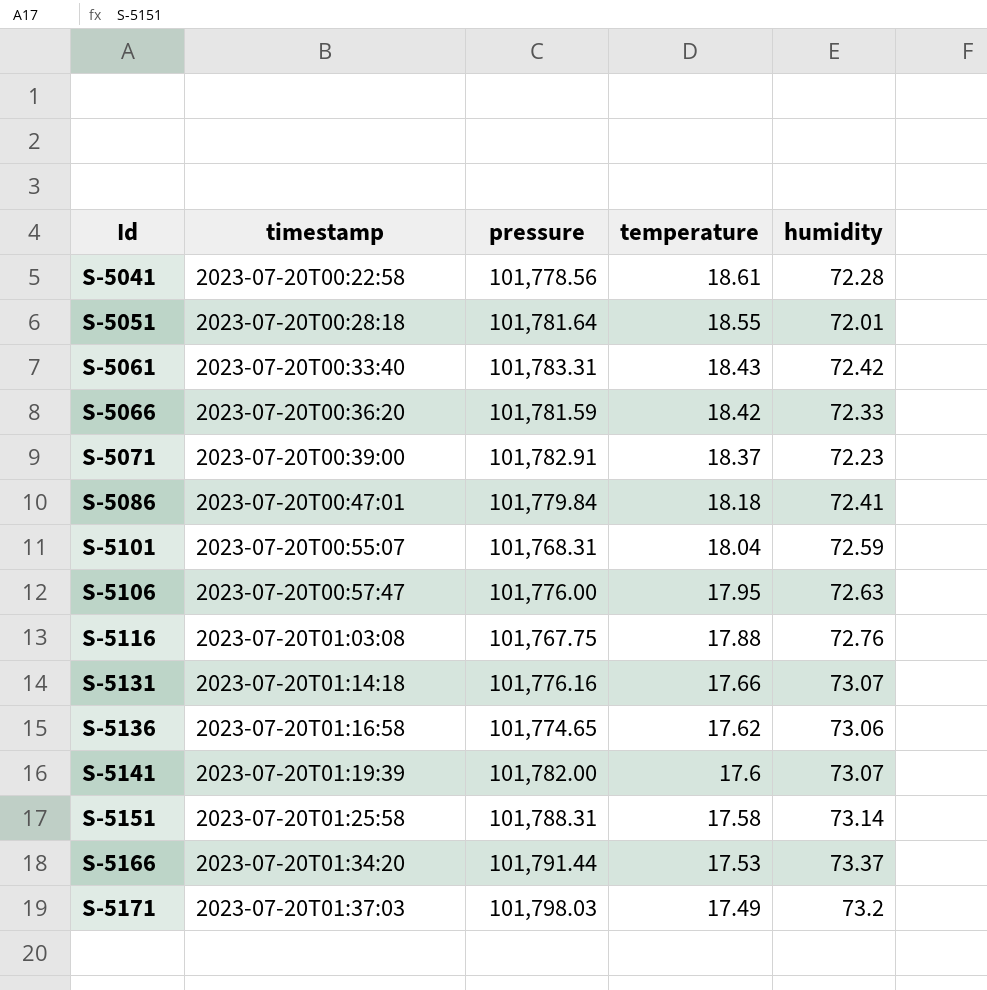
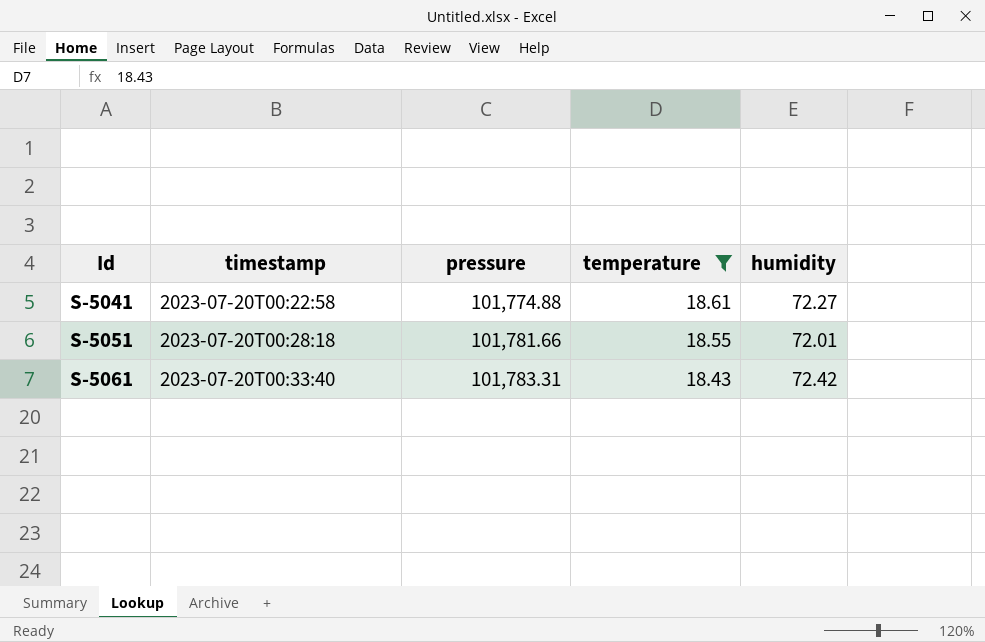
filter: none -> temperature >= 18.43
S-5041 | pressure: 101,778.56 -> 101,774.88
S-5041 | humidity: 72.28 -> 72.27
S-5051 | pressure: 101,781.64 -> 101,781.66

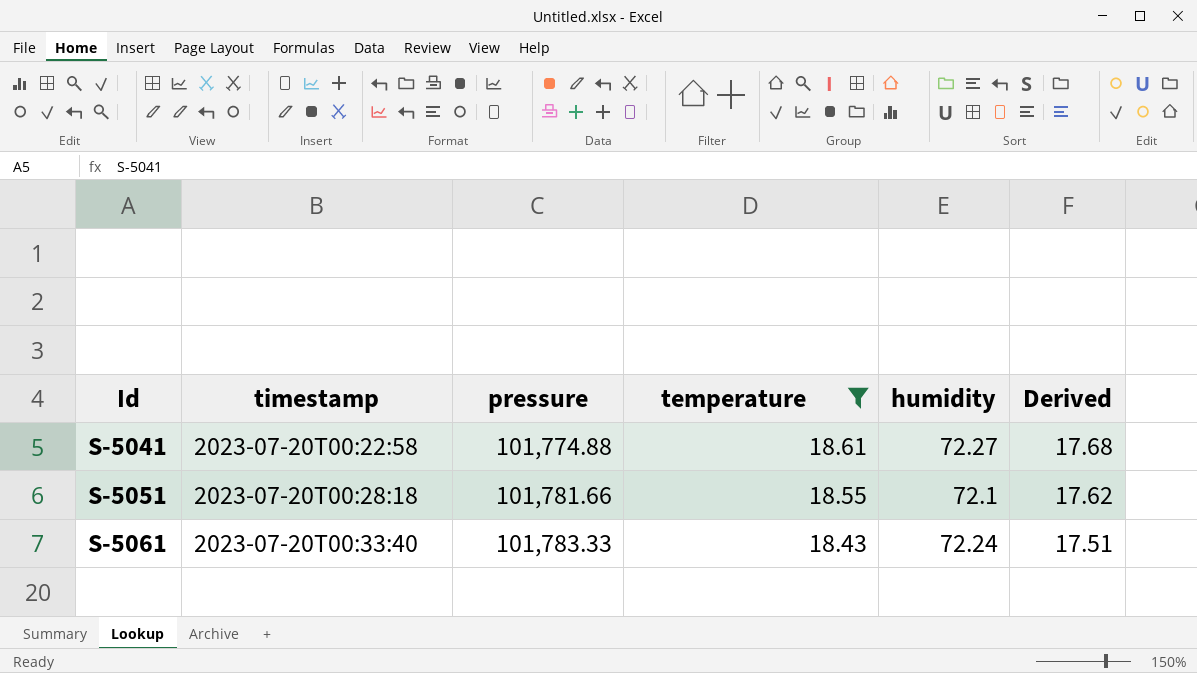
column Derived | formula: none -> [temperature] * 0.95
S-5051 | humidity: 72.01 -> 72.1
S-5061 | pressure: 101,783.31 -> 101,783.33
S-5061 | humidity: 72.42 -> 72.24

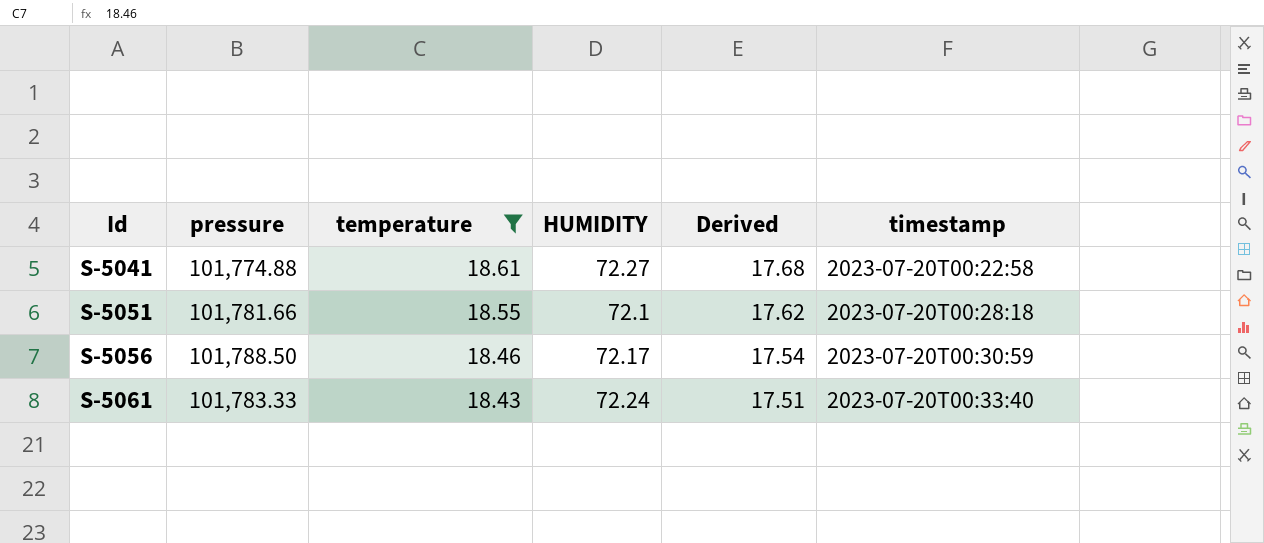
column name: humidity -> HUMIDITY
column timestamp | position: 2 -> 6
row S-5056: none -> 101,788.50 | 18.46 | 72.17 | 17.54 | 2023-07-20T00:30:59

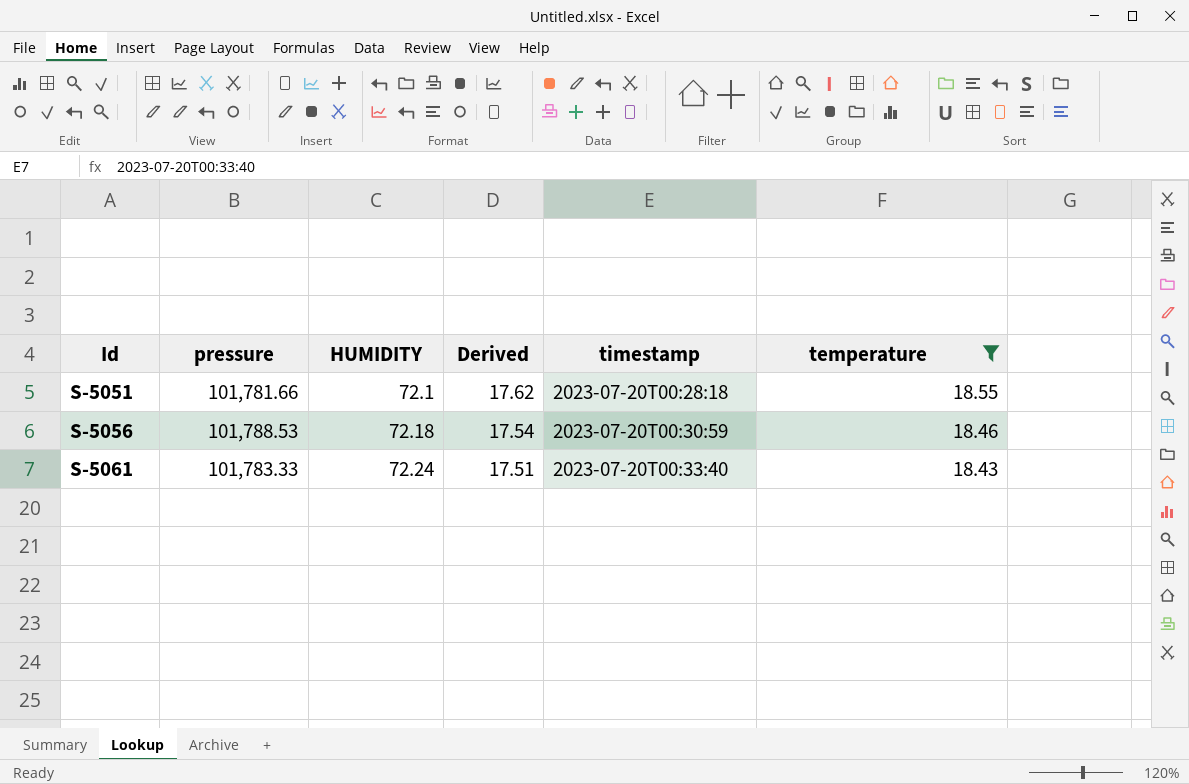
column temperature | position: 3 -> 6
row S-5041: 101,774.88 | 18.61 | 72.27 | 17.68 | 2023-07-20T00:22:58 -> none
S-5056 | pressure: 101,788.50 -> 101,788.53
S-5056 | HUMIDITY: 72.17 -> 72.18

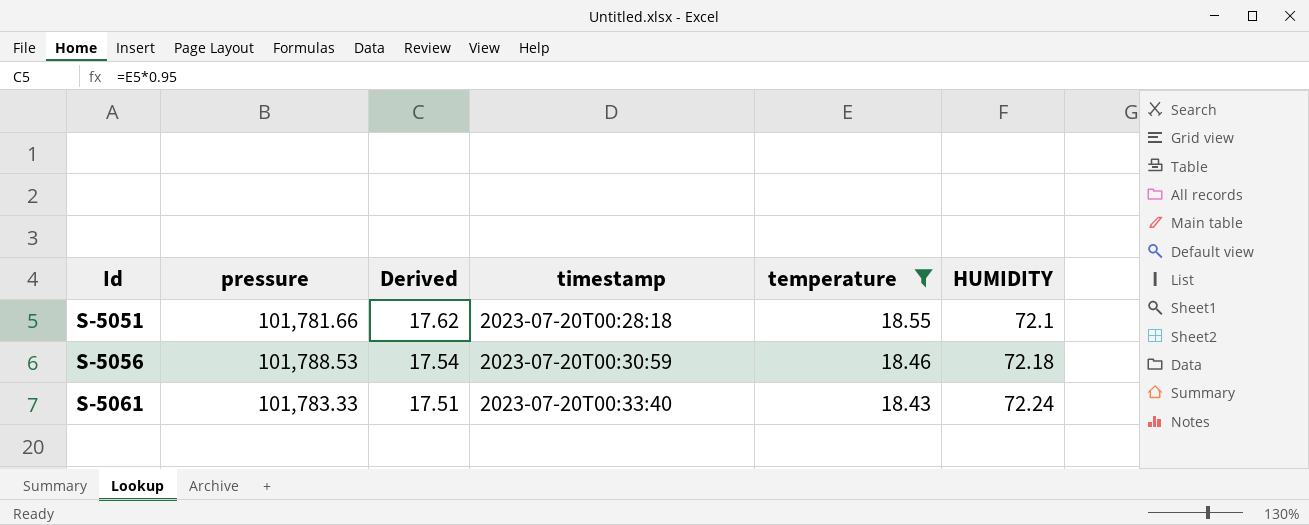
column HUMIDITY | position: 3 -> 6

